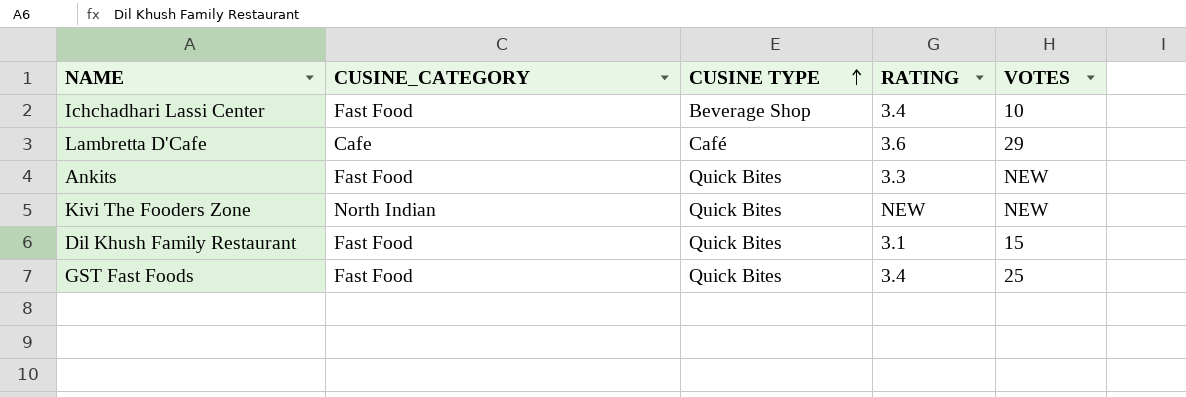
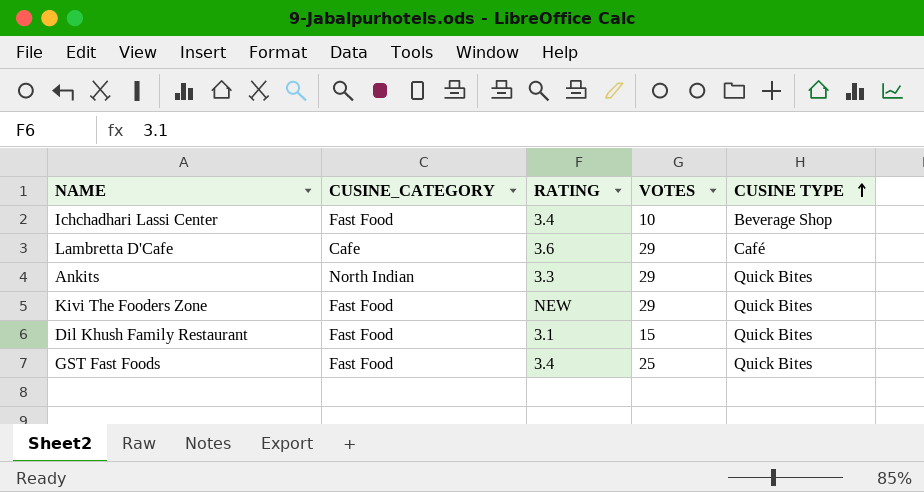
column CUSINE TYPE | position: 3 -> 5
Ankits | CUSINE_CATEGORY: Fast Food -> North Indian
Ankits | VOTES: NEW -> 29
Kivi The Fooders Zone | CUSINE_CATEGORY: North Indian -> Fast Food
Kivi The Fooders Zone | VOTES: NEW -> 29

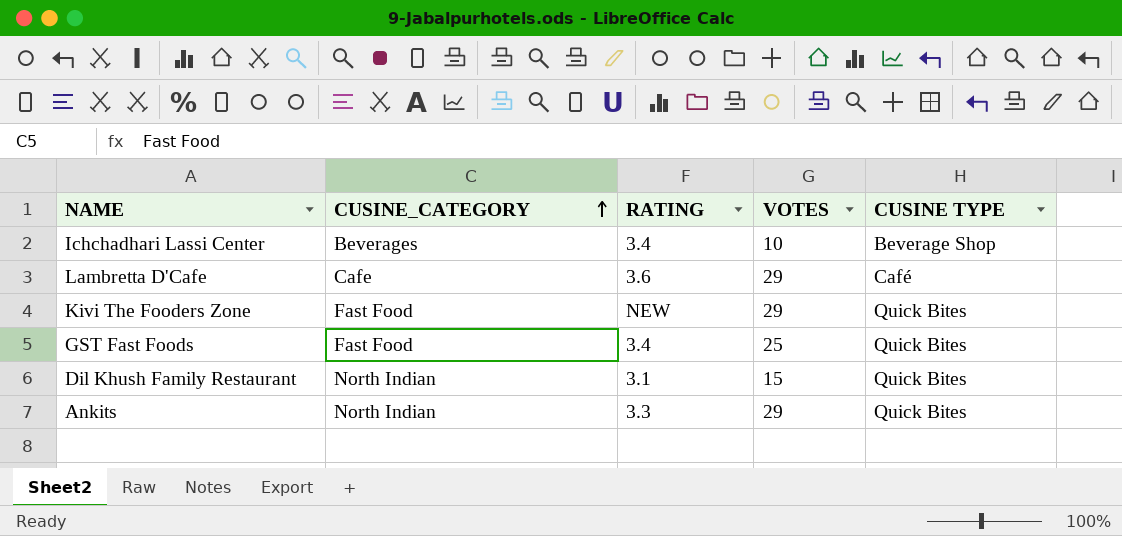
row order: CUSINE TYPE ascending -> CUSINE_CATEGORY ascending
Ichchadhari Lassi Center | CUSINE_CATEGORY: Fast Food -> Beverages
Dil Khush Family Restaurant | CUSINE_CATEGORY: Fast Food -> North Indian

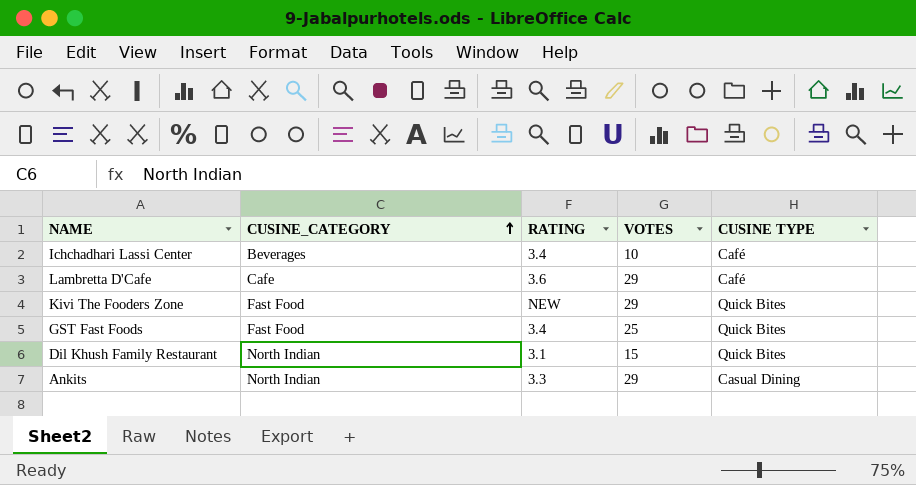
Ichchadhari Lassi Center | CUSINE TYPE: Beverage Shop -> Café
Ankits | CUSINE TYPE: Quick Bites -> Casual Dining

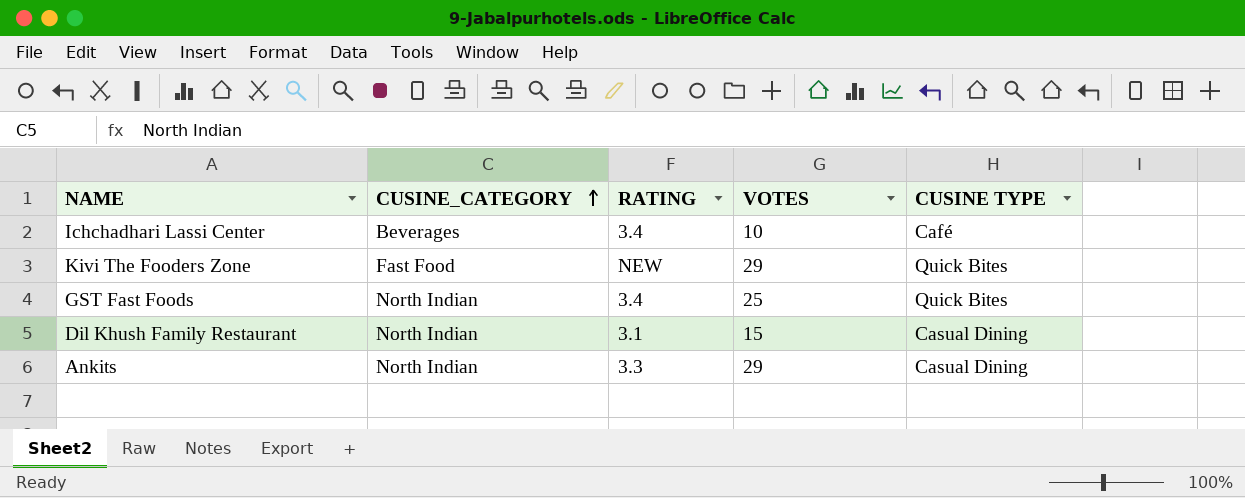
row Lambretta D'Cafe: Cafe | 3.6 | 29 | Café -> none
GST Fast Foods | CUSINE_CATEGORY: Fast Food -> North Indian
Dil Khush Family Restaurant | CUSINE TYPE: Quick Bites -> Casual Dining

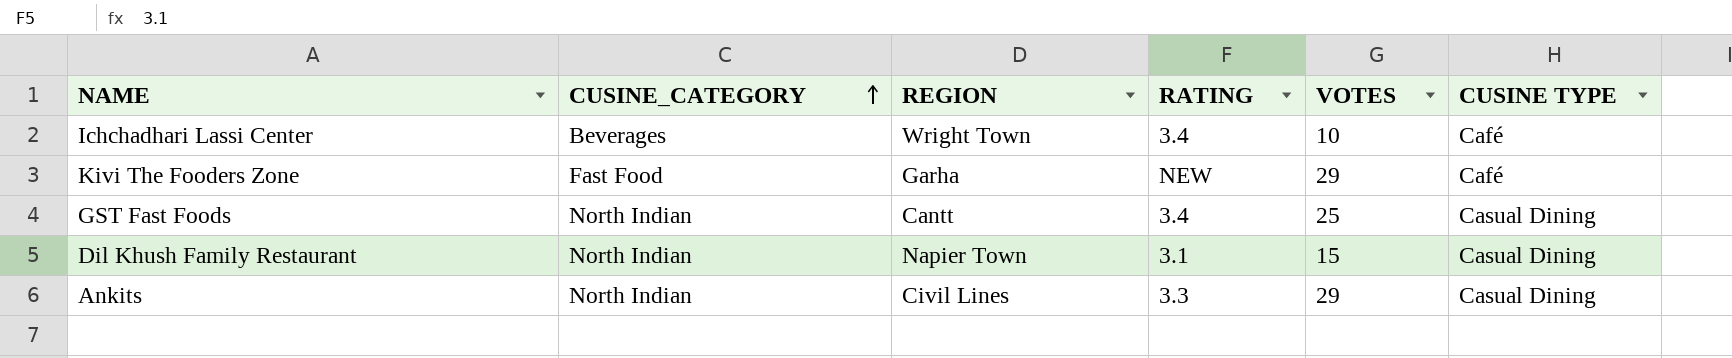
column REGION | position: none -> 3
Kivi The Fooders Zone | CUSINE TYPE: Quick Bites -> Café
GST Fast Foods | CUSINE TYPE: Quick Bites -> Casual Dining

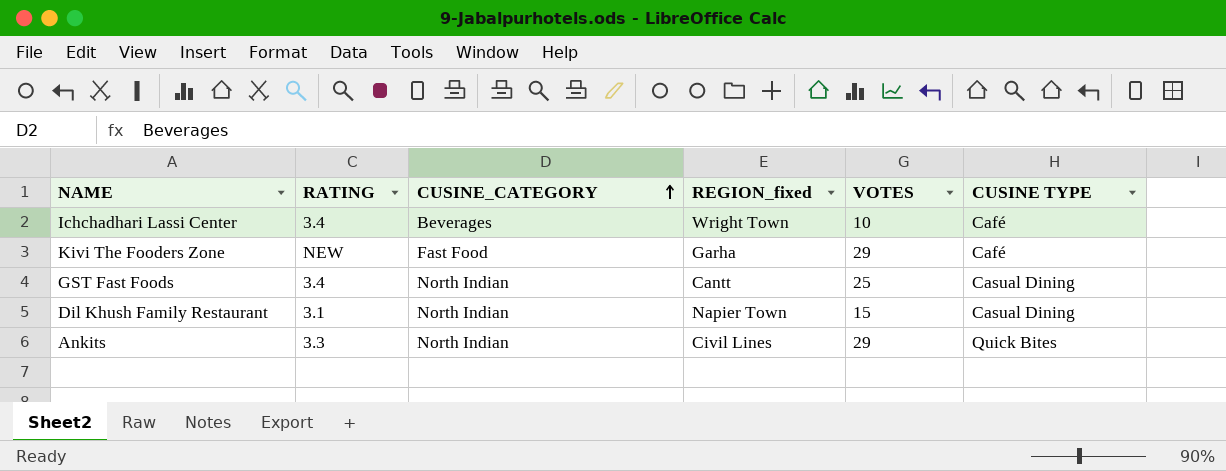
column RATING | position: 4 -> 2
column name: REGION -> REGION_fixed
Ankits | CUSINE TYPE: Casual Dining -> Quick Bites

